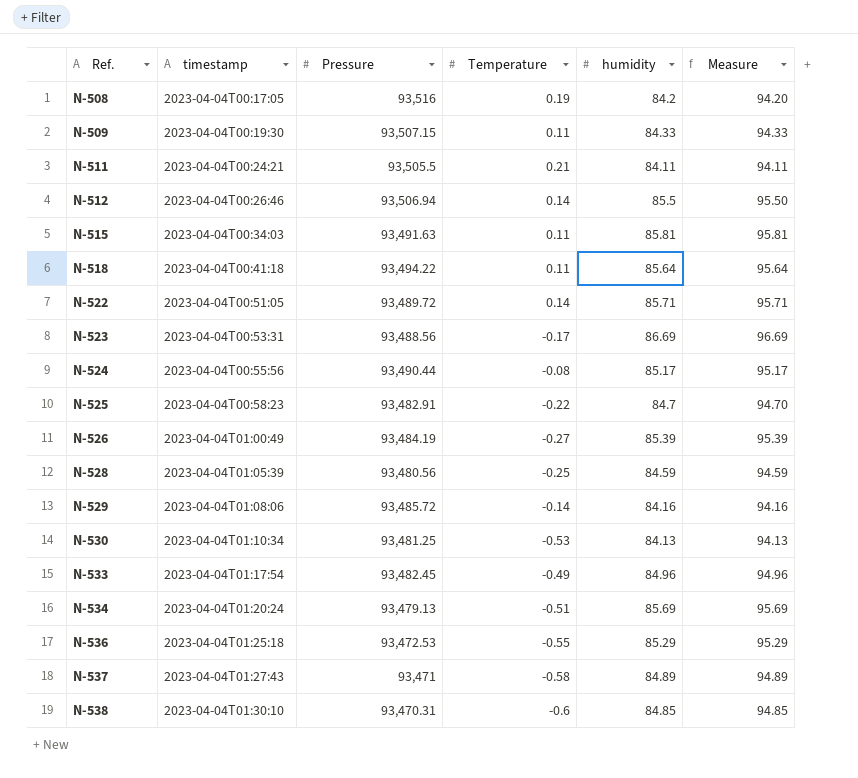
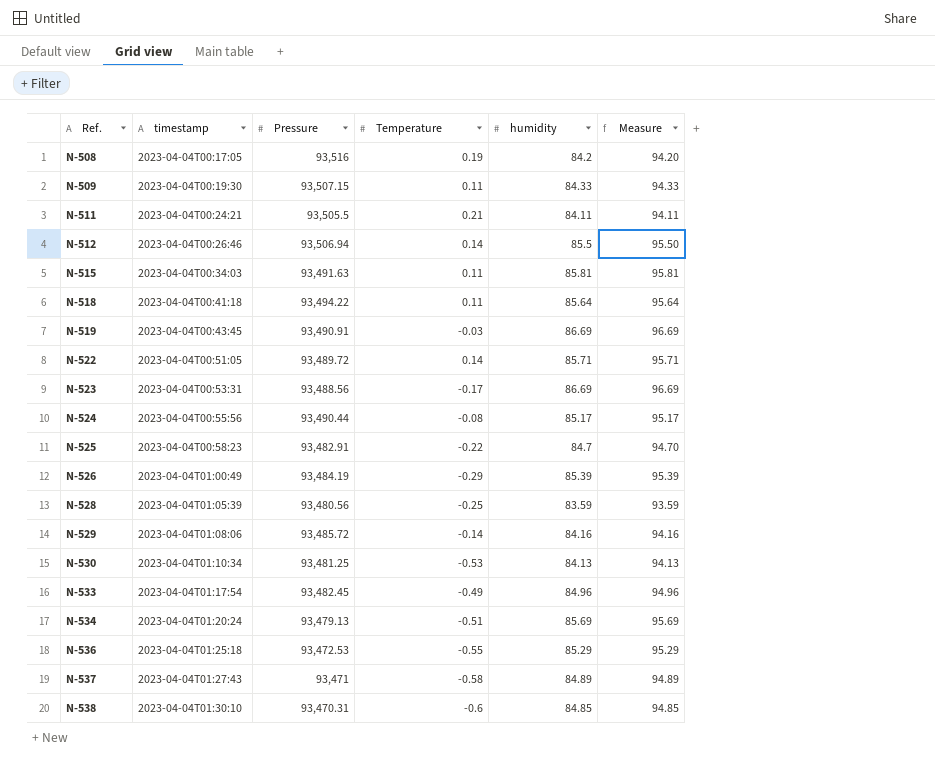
row N-519: none -> 2023-04-04T00:43:45 | 93,490.91 | -0.03 | 86.69 | 96.69
N-526 | Temperature: -0.27 -> -0.29
N-528 | humidity: 84.59 -> 83.59
N-528 | Measure: 94.59 -> 93.59

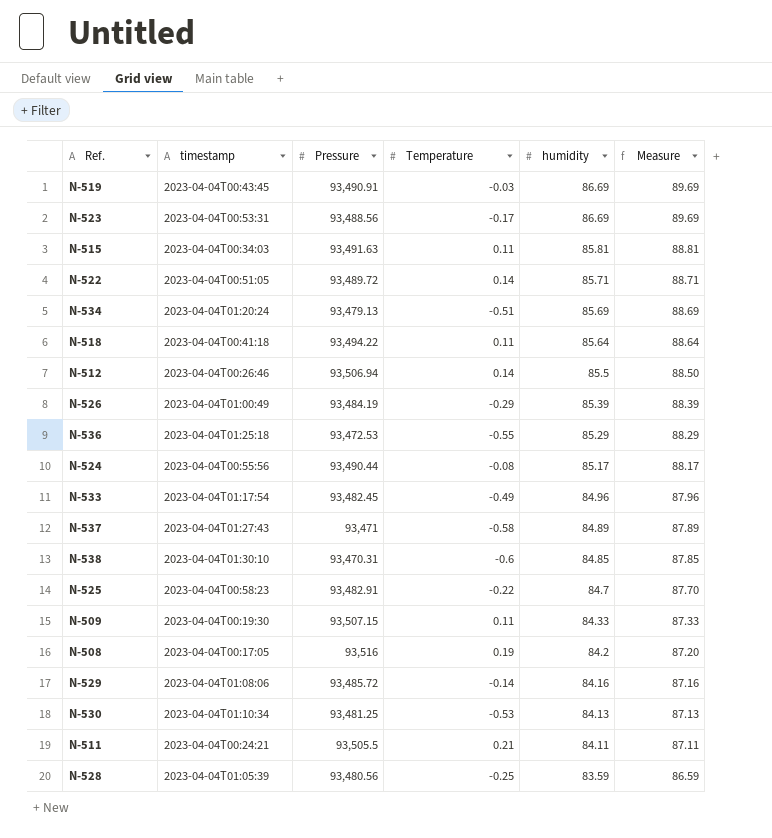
row order: Ref. ascending -> humidity descending
column Measure | formula: [humidity] + 10 -> [humidity] + 3

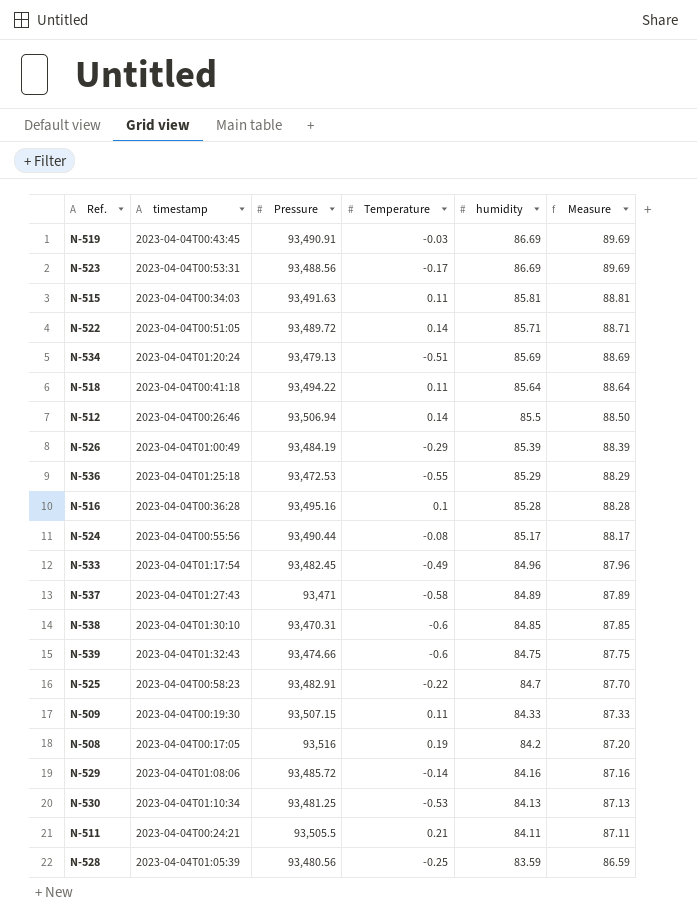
row N-516: none -> 2023-04-04T00:36:28 | 93,495.16 | 0.1 | 85.28 | 88.28
row N-539: none -> 2023-04-04T01:32:43 | 93,474.66 | -0.6 | 84.75 | 87.75

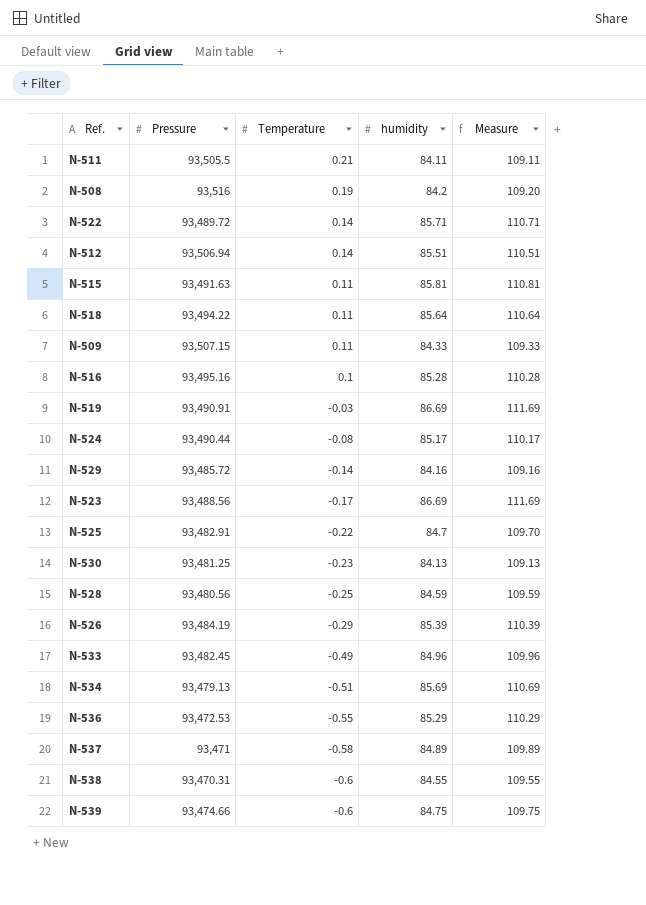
row order: humidity descending -> Temperature descending
column timestamp | position: 2 -> none
column Measure | formula: [humidity] + 3 -> [humidity] + 25
N-512 | humidity: 85.5 -> 85.51
N-530 | Temperature: -0.53 -> -0.23
N-528 | humidity: 83.59 -> 84.59
N-538 | humidity: 84.85 -> 84.55

